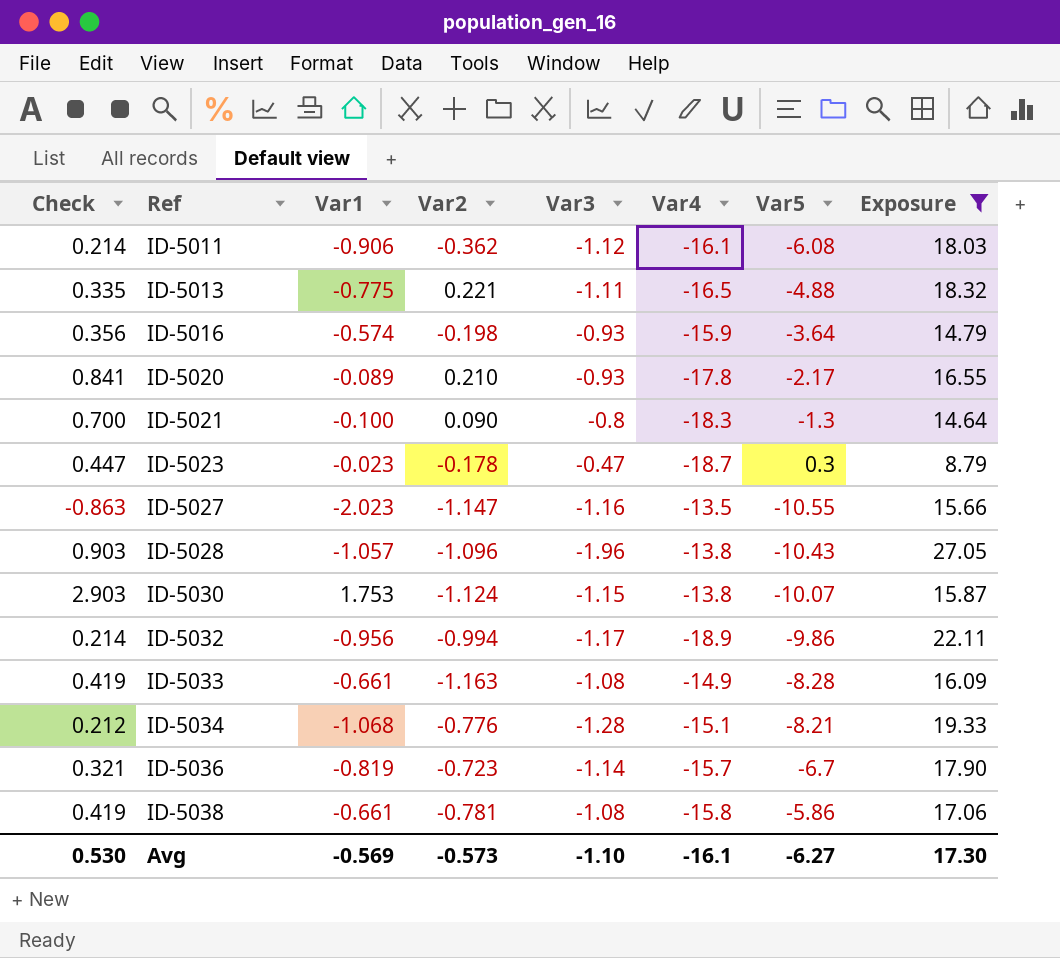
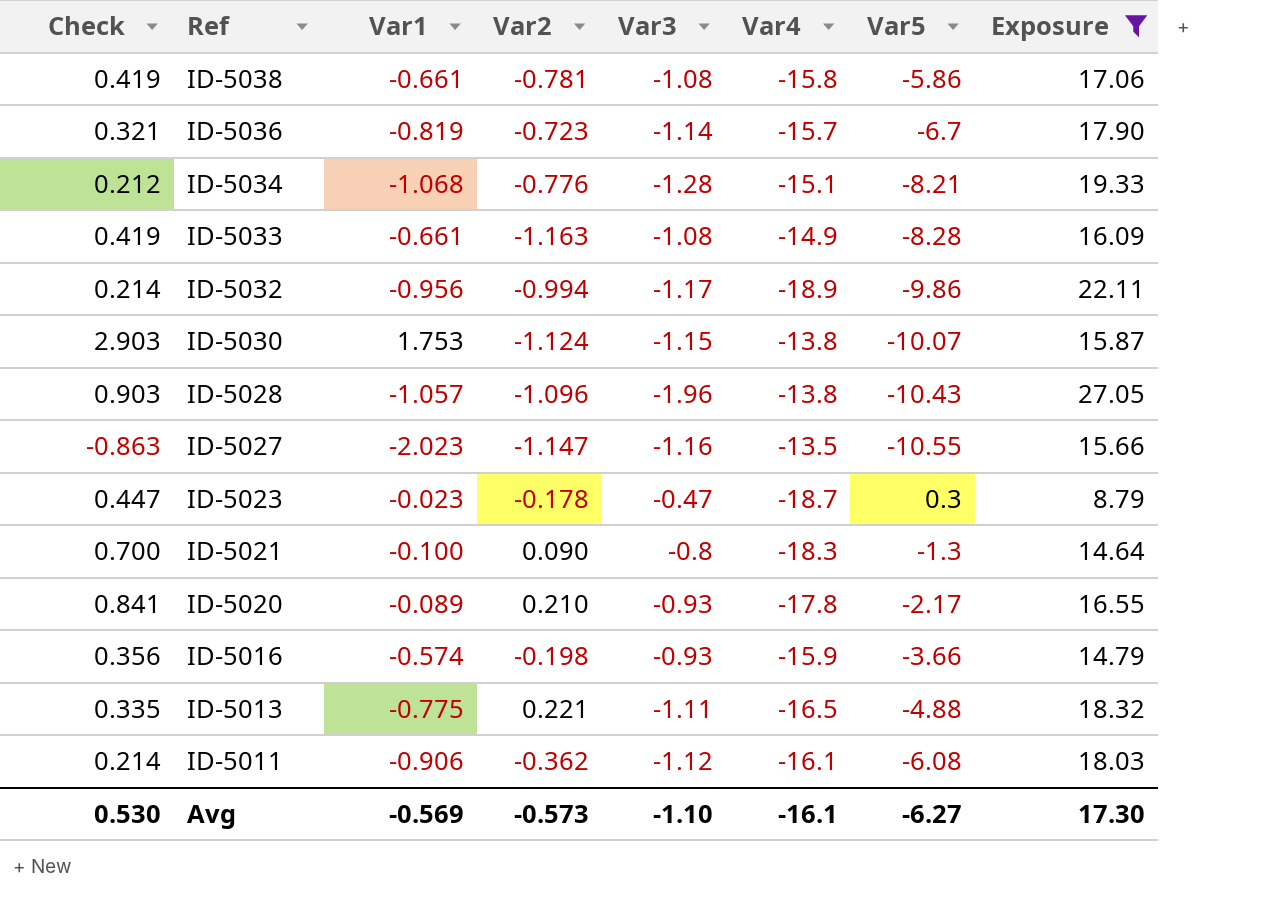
row order: Ref ascending -> Ref descending
ID-5016 | Var5: -3.64 -> -3.66

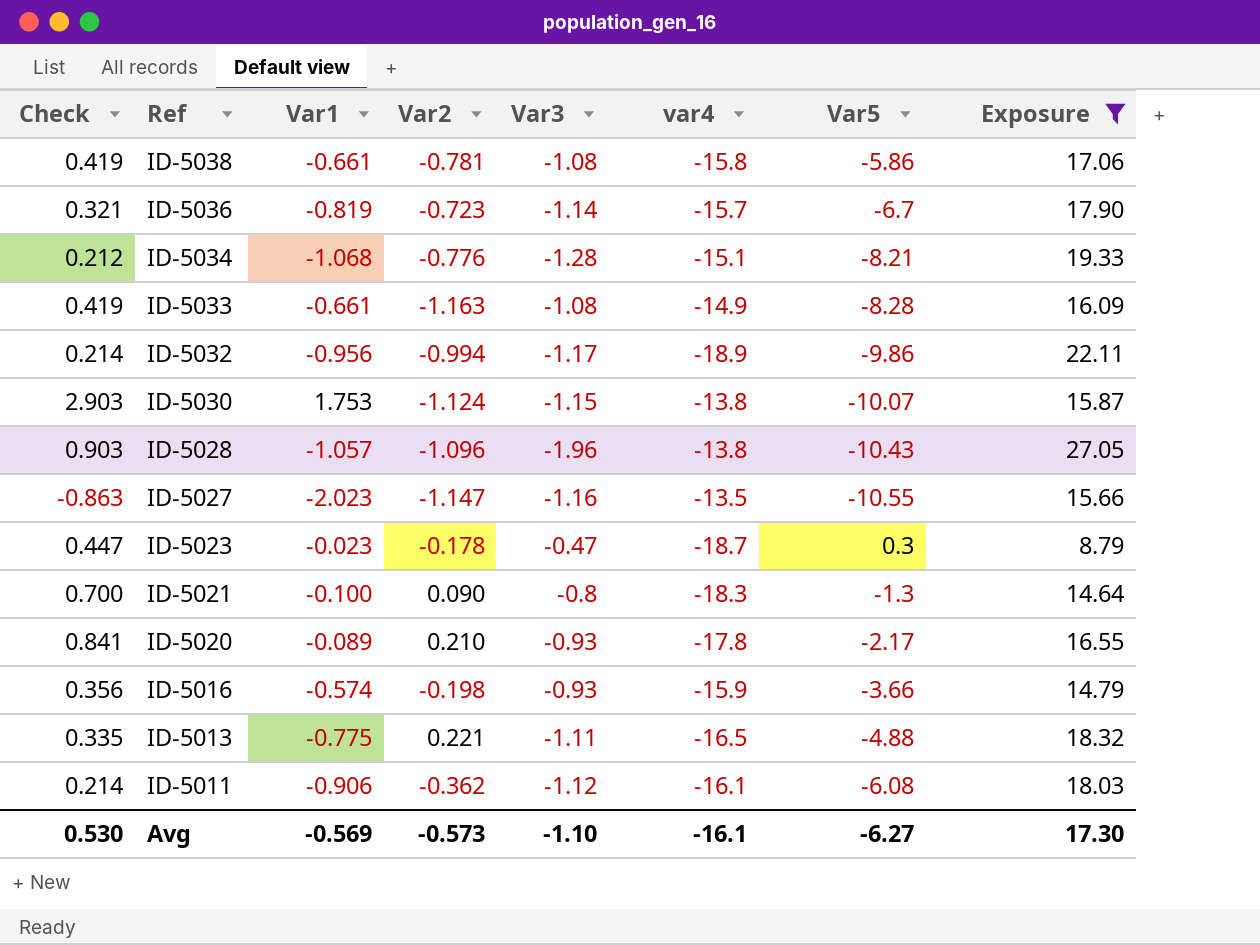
column name: Var4 -> var4

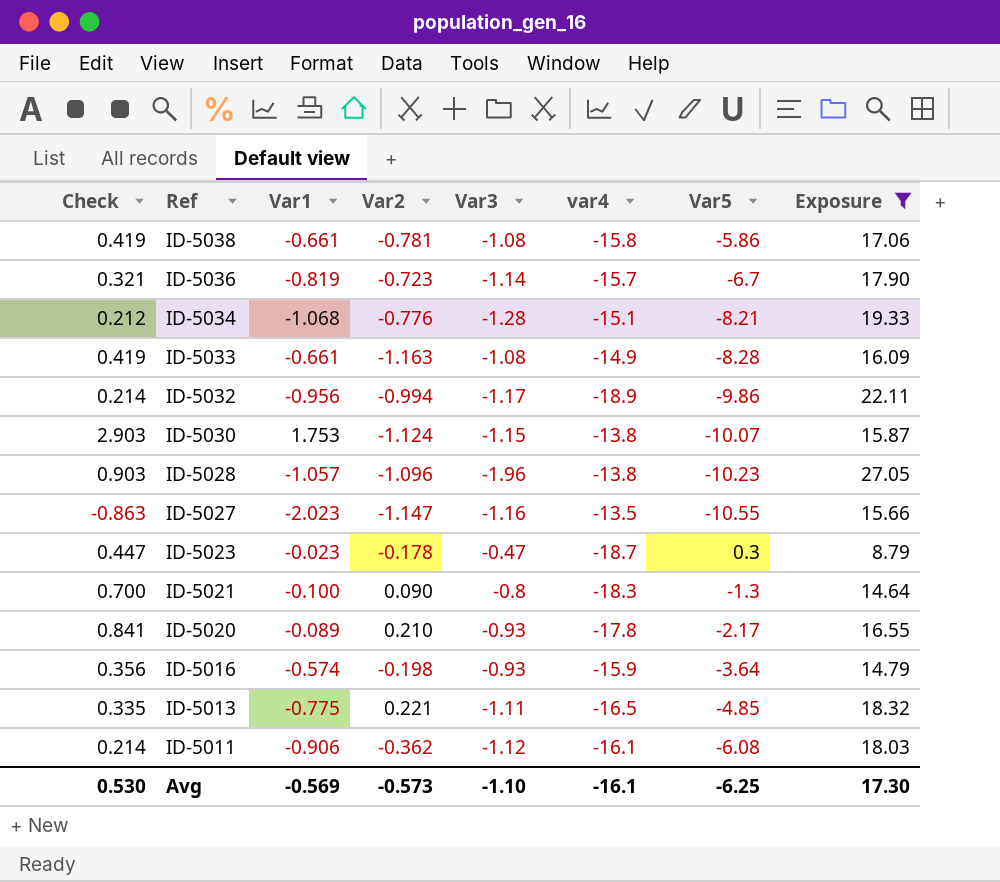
ID-5028 | Var5: -10.43 -> -10.23
ID-5016 | Var5: -3.66 -> -3.64
ID-5013 | Var5: -4.88 -> -4.85
Avg | Var5: -6.27 -> -6.25

